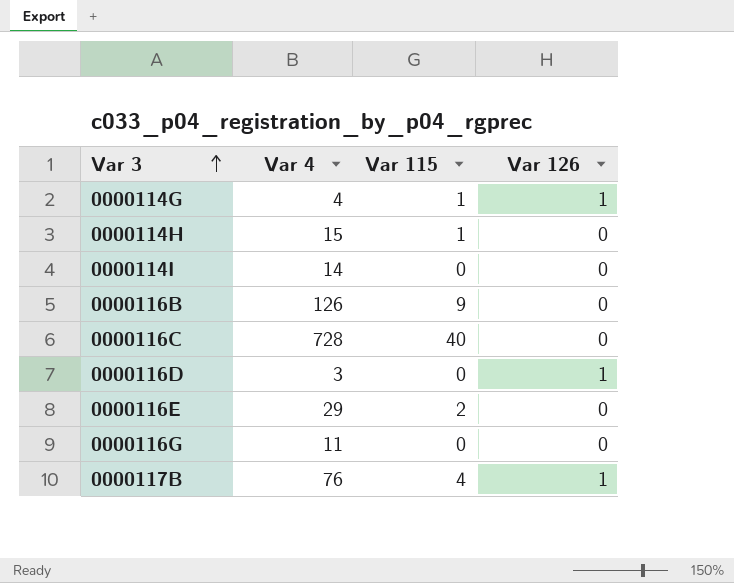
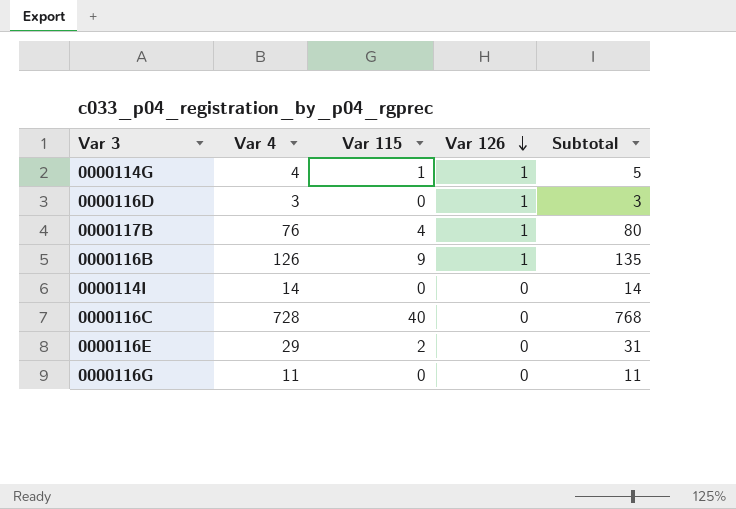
row order: Var 3 ascending -> Var 126 descending
column Subtotal | formula: none -> [Var 4] + [Var 115]
row 0000114H: 15 | 1 | 0 -> none
0000116B | Var 126: 0 -> 1

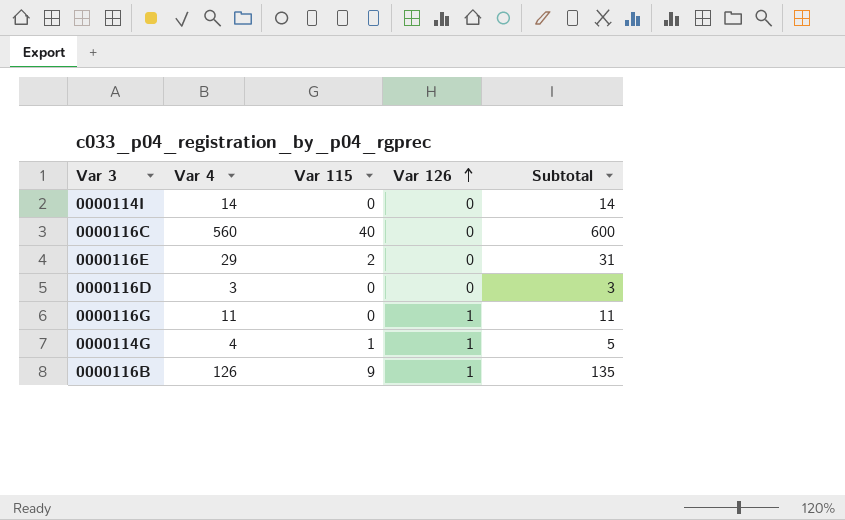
row order: Var 126 descending -> Var 126 ascending
row 0000117B: 76 | 4 | 1 | 80 -> none
0000116C | Var 4: 728 -> 560
0000116C | Subtotal: 768 -> 600
0000116D | Var 126: 1 -> 0
0000116G | Var 126: 0 -> 1

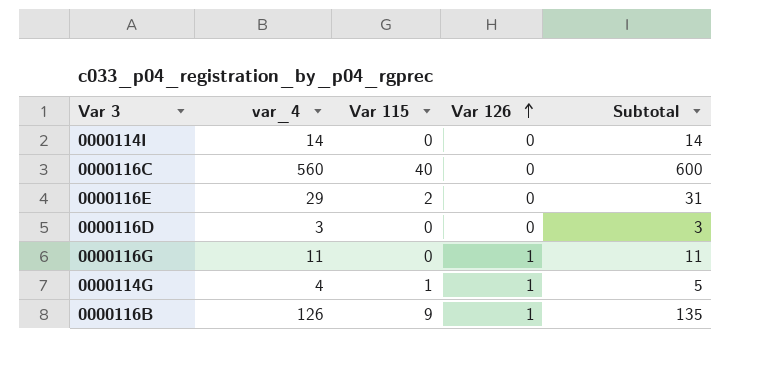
column name: Var 4 -> var_4

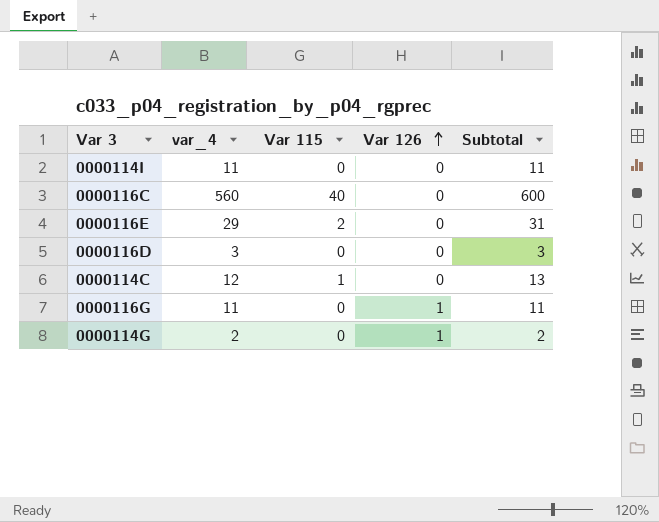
row 0000116B: 126 | 9 | 1 | 135 -> none
0000114I | var_4: 14 -> 11
0000114I | Subtotal: 14 -> 11
row 0000114C: none -> 12 | 1 | 0 | 13
0000114G | var_4: 4 -> 2
0000114G | Var 115: 1 -> 0
0000114G | Subtotal: 5 -> 2

